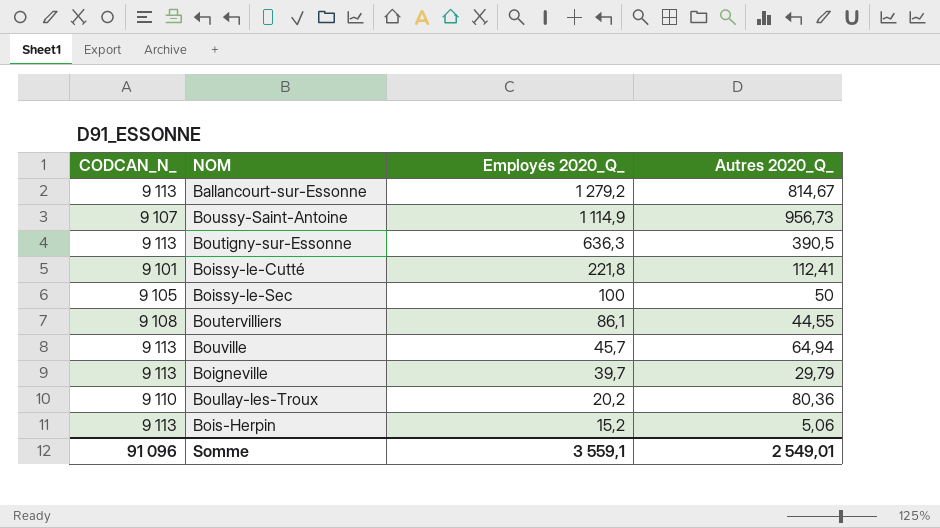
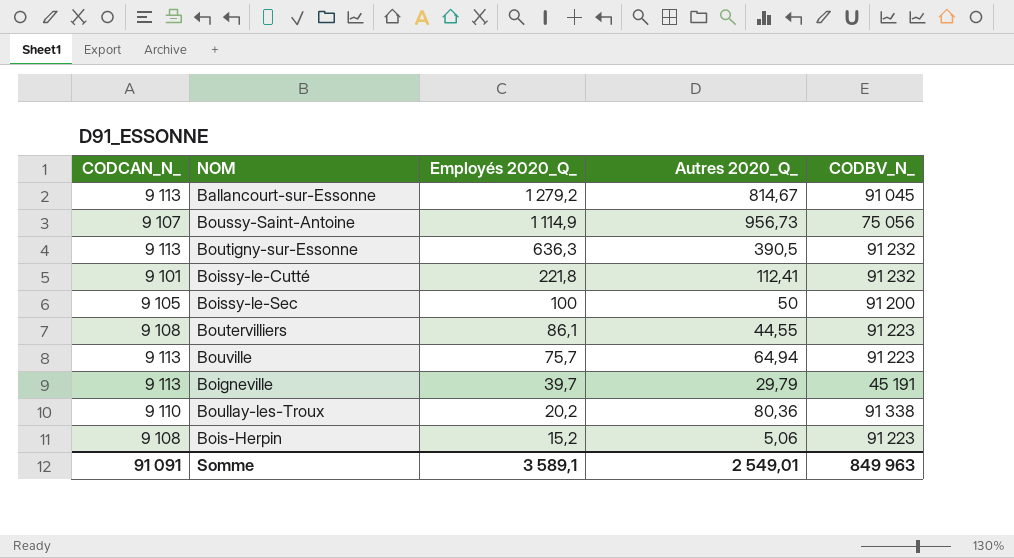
column CODBV_N_ | position: none -> 5
Bouville | Employés 2020_Q_: 45,7 -> 75,7
Bois-Herpin | CODCAN_N_: 9 113 -> 9 108
Somme | CODCAN_N_: 91 096 -> 91 091
Somme | Employés 2020_Q_: 3 559,1 -> 3 589,1

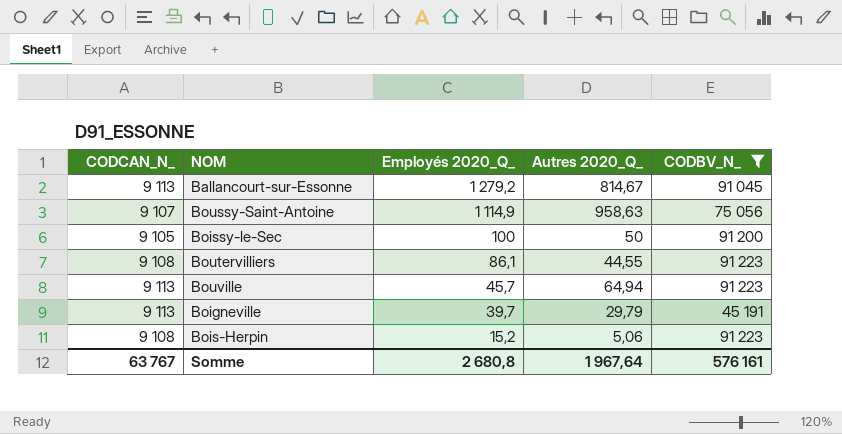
filter: none -> CODBV_N_ <= 91 223
Boussy-Saint-Antoine | Autres 2020_Q_: 956,73 -> 958,63
Bouville | Employés 2020_Q_: 75,7 -> 45,7
Somme | CODCAN_N_: 91 091 -> 63 767
Somme | Employés 2020_Q_: 3 589,1 -> 2 680,8
Somme | Autres 2020_Q_: 2 549,01 -> 1 967,64
Somme | CODBV_N_: 849 963 -> 576 161

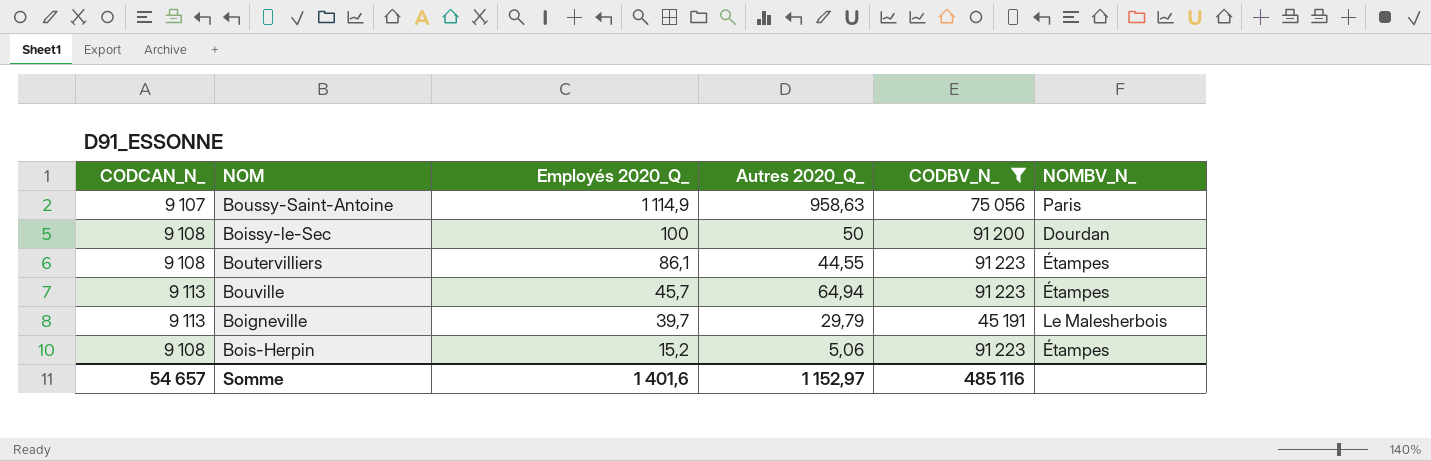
column NOMBV_N_ | position: none -> 6
row Ballancourt-sur-Essonne: 9 113 | 1 279,2 | 814,67 | 91 045 -> none
Boissy-le-Sec | CODCAN_N_: 9 105 -> 9 108
Somme | CODCAN_N_: 63 767 -> 54 657
Somme | Employés 2020_Q_: 2 680,8 -> 1 401,6
Somme | Autres 2020_Q_: 1 967,64 -> 1 152,97
Somme | CODBV_N_: 576 161 -> 485 116

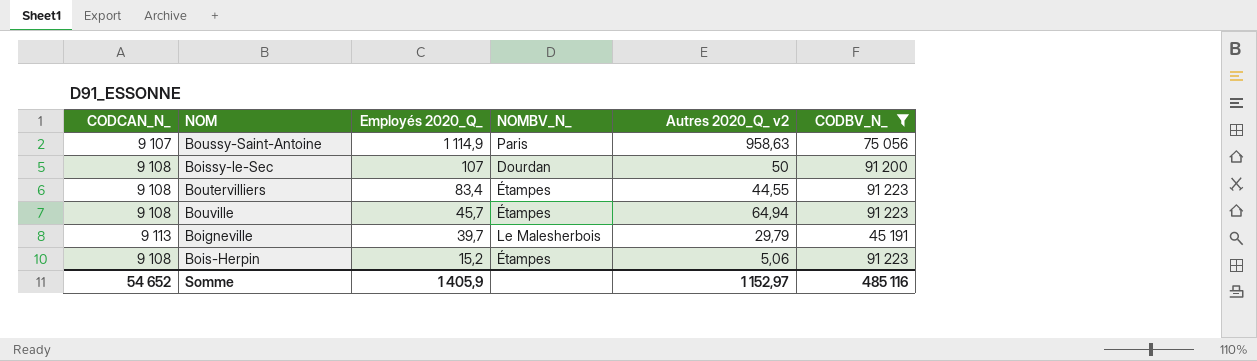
column NOMBV_N_ | position: 6 -> 4
column name: Autres 2020_Q_ -> Autres 2020_Q_ v2
Boissy-le-Sec | Employés 2020_Q_: 100 -> 107
Boutervilliers | Employés 2020_Q_: 86,1 -> 83,4
Bouville | CODCAN_N_: 9 113 -> 9 108
Somme | CODCAN_N_: 54 657 -> 54 652
Somme | Employés 2020_Q_: 1 401,6 -> 1 405,9

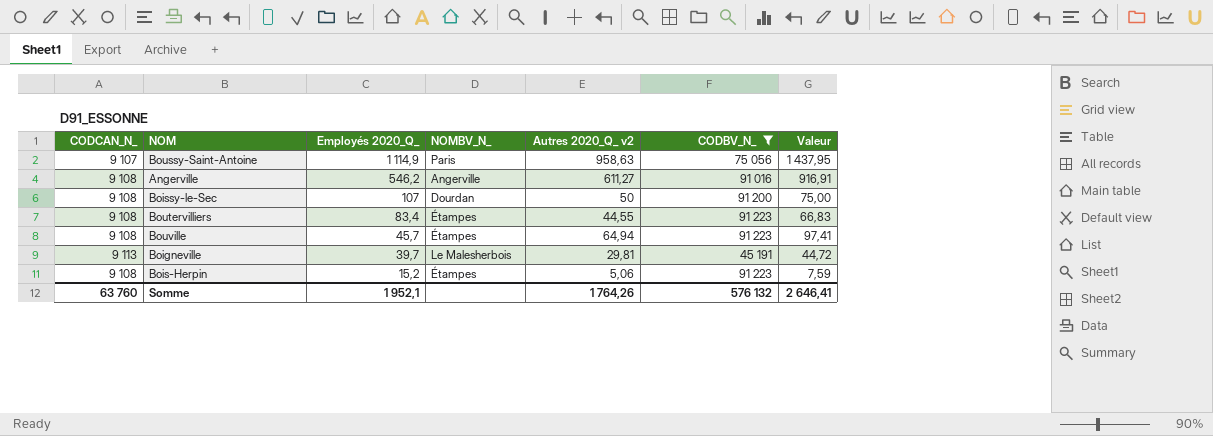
column Valeur | formula: none -> [Autres 2020_Q_ v2] * 1,5
row Angerville: none -> 9 108 | 546,2 | Angerville | 611,27 | 91 016 | 916,91
Boigneville | Autres 2020_Q_ v2: 29,79 -> 29,81
Somme | CODCAN_N_: 54 652 -> 63 760
Somme | Employés 2020_Q_: 1 405,9 -> 1 952,1
Somme | Autres 2020_Q_ v2: 1 152,97 -> 1 764,26
Somme | CODBV_N_: 485 116 -> 576 132

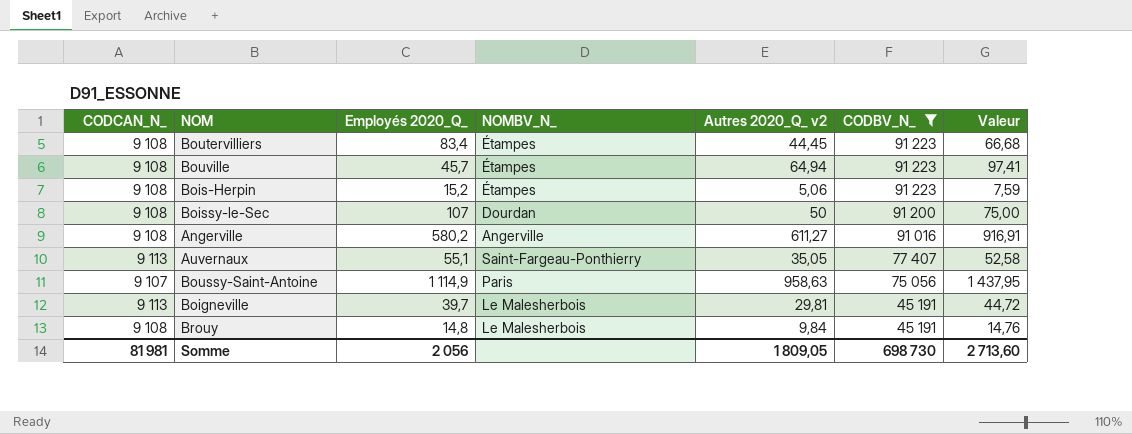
row order: Employés 2020_Q_ descending -> CODBV_N_ descending
Boutervilliers | Autres 2020_Q_ v2: 44,55 -> 44,45
Boutervilliers | Valeur: 66,83 -> 66,68
Angerville | Employés 2020_Q_: 546,2 -> 580,2
row Auvernaux: none -> 9 113 | 55,1 | Saint-Fargeau-Ponthierry | 35,05 | 77 407 | 52,58
row Brouy: none -> 9 108 | 14,8 | Le Malesherbois | 9,84 | 45 191 | 14,76
Somme | CODCAN_N_: 63 760 -> 81 981
Somme | Employés 2020_Q_: 1 952,1 -> 2 056
Somme | Autres 2020_Q_ v2: 1 764,26 -> 1 809,05
Somme | CODBV_N_: 576 132 -> 698 730
Somme | Valeur: 2 646,41 -> 2 713,60

